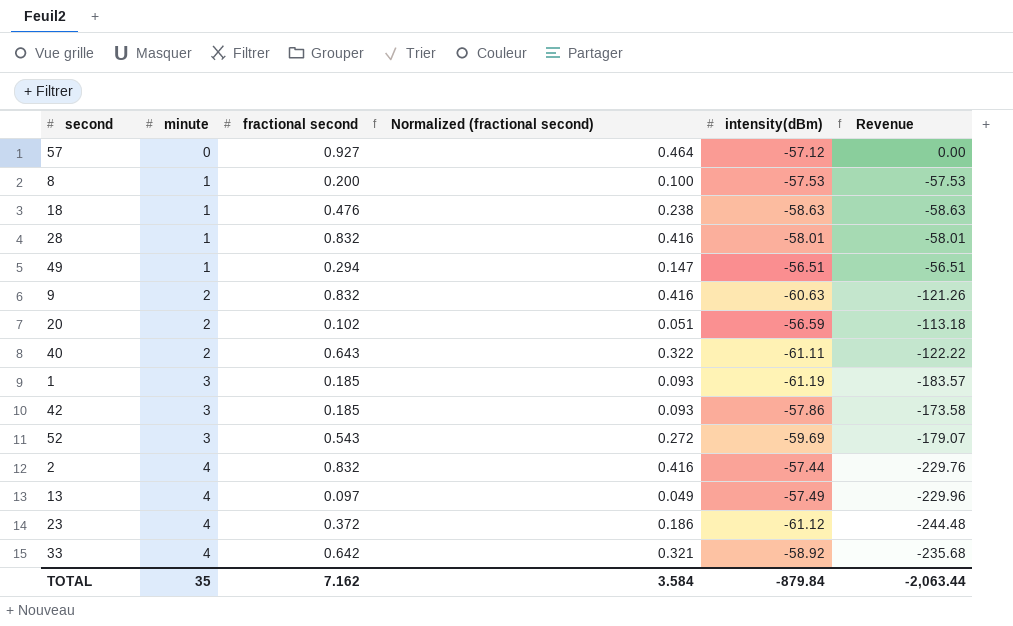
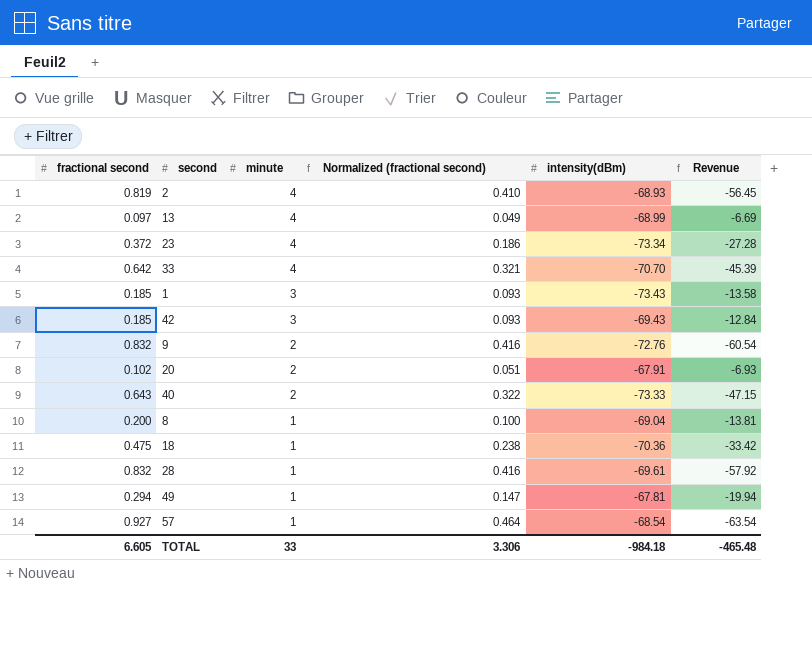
row order: minute ascending -> minute descending
column fractional second | position: 3 -> 1
column Revenue | formula: [minute] * [intensity(dBm)] -> [fractional second] * [intensity(dBm)]
row 52: 3 | 0.543 | 0.272 | -59.69 | -179.07 -> none
2 | fractional second: 0.832 -> 0.819
2 | Normalized (fractional second): 0.416 -> 0.410
2 | intensity(dBm): -57.44 -> -68.93
13 | intensity(dBm): -57.49 -> -68.99
23 | intensity(dBm): -61.12 -> -73.34
33 | intensity(dBm): -58.92 -> -70.70
1 | intensity(dBm): -61.19 -> -73.43
42 | intensity(dBm): -57.86 -> -69.43
9 | intensity(dBm): -60.63 -> -72.76
20 | intensity(dBm): -56.59 -> -67.91
40 | intensity(dBm): -61.11 -> -73.33
8 | intensity(dBm): -57.53 -> -69.04
18 | fractional second: 0.476 -> 0.475
18 | intensity(dBm): -58.63 -> -70.36
28 | intensity(dBm): -58.01 -> -69.61
49 | intensity(dBm): -56.51 -> -67.81
57 | minute: 0 -> 1
57 | intensity(dBm): -57.12 -> -68.54
TOTAL | fractional second: 7.162 -> 6.605
TOTAL | minute: 35 -> 33
TOTAL | Normalized (fractional second): 3.584 -> 3.306
TOTAL | intensity(dBm): -879.84 -> -984.18
TOTAL | Revenue: -2,063.44 -> -465.48

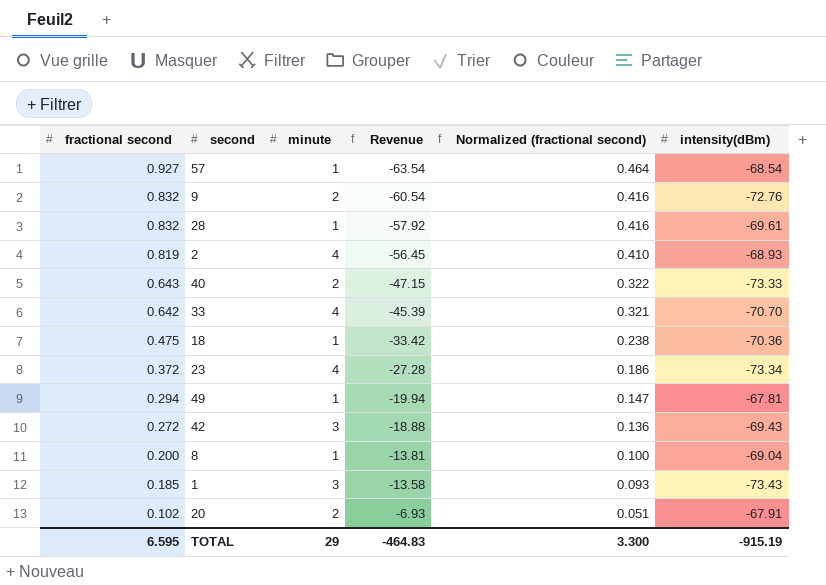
row order: minute descending -> fractional second descending
column Revenue | position: 6 -> 4
row 13: 0.097 | 4 | 0.049 | -68.99 | -6.69 -> none
42 | fractional second: 0.185 -> 0.272
42 | Revenue: -12.84 -> -18.88
42 | Normalized (fractional second): 0.093 -> 0.136
TOTAL | fractional second: 6.605 -> 6.595
TOTAL | minute: 33 -> 29
TOTAL | Revenue: -465.48 -> -464.83
TOTAL | Normalized (fractional second): 3.306 -> 3.300
TOTAL | intensity(dBm): -984.18 -> -915.19

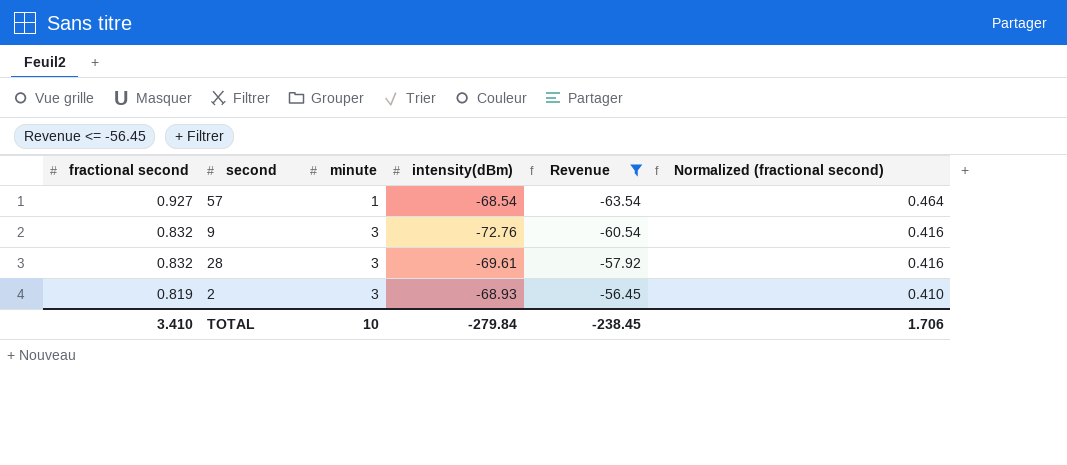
filter: none -> Revenue <= -56.45
column intensity(dBm) | position: 6 -> 4
9 | minute: 2 -> 3
28 | minute: 1 -> 3
2 | minute: 4 -> 3
TOTAL | fractional second: 6.595 -> 3.410
TOTAL | minute: 29 -> 10
TOTAL | intensity(dBm): -915.19 -> -279.84
TOTAL | Revenue: -464.83 -> -238.45
TOTAL | Normalized (fractional second): 3.300 -> 1.706

